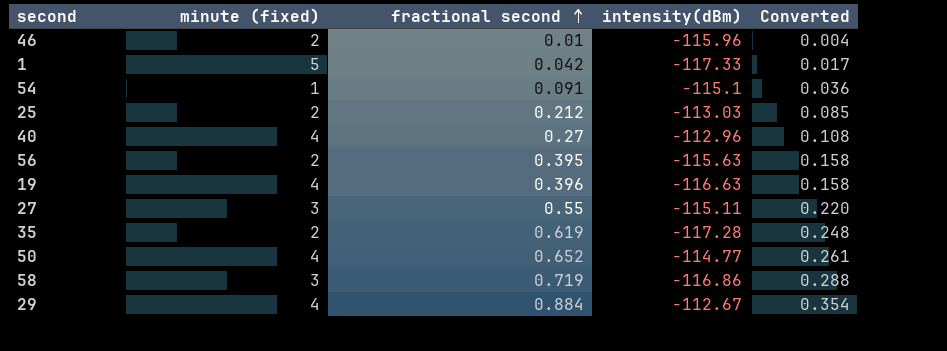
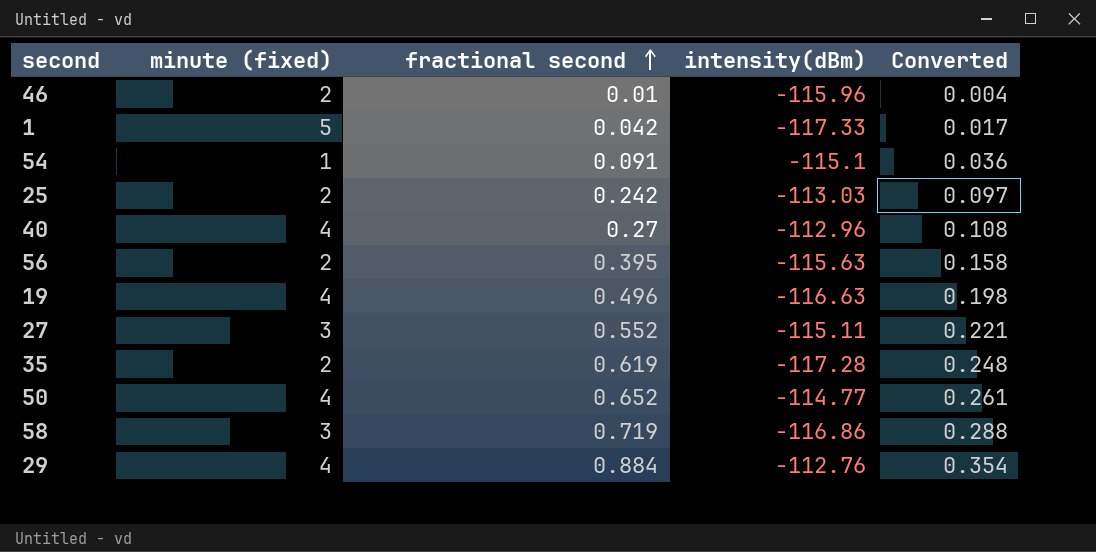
25 | fractional second: 0.212 -> 0.242
25 | Converted: 0.085 -> 0.097
19 | fractional second: 0.396 -> 0.496
19 | Converted: 0.158 -> 0.198
27 | fractional second: 0.55 -> 0.552
27 | Converted: 0.220 -> 0.221
29 | intensity(dBm): -112.67 -> -112.76

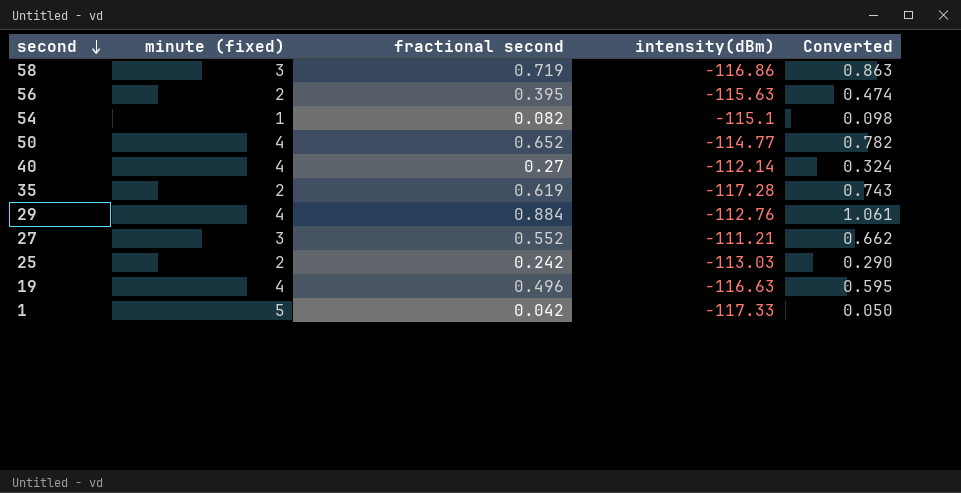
row order: fractional second ascending -> second descending
column Converted | formula: [fractional second] * 0.4 -> [fractional second] * 1.2
row 46: 2 | 0.01 | -115.96 | 0.004 -> none
54 | fractional second: 0.091 -> 0.082
40 | intensity(dBm): -112.96 -> -112.14
27 | intensity(dBm): -115.11 -> -111.21

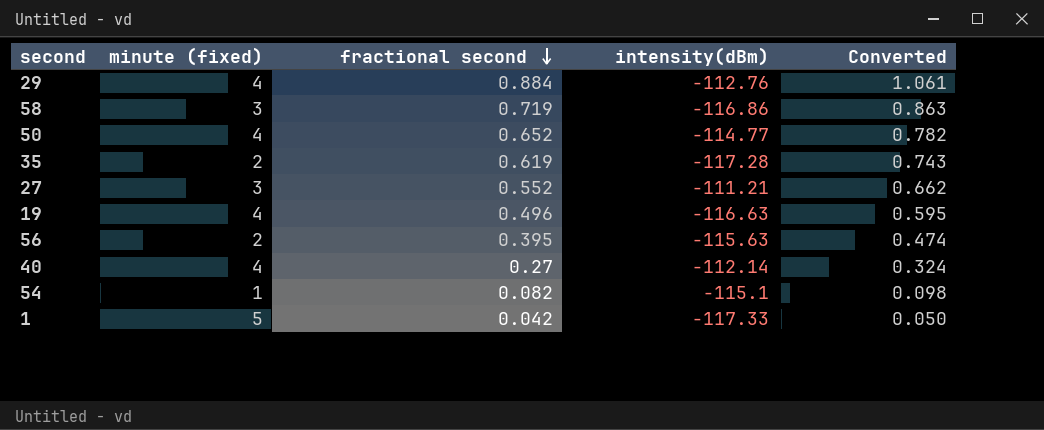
row order: second descending -> fractional second descending
row 25: 2 | 0.242 | -113.03 | 0.290 -> none

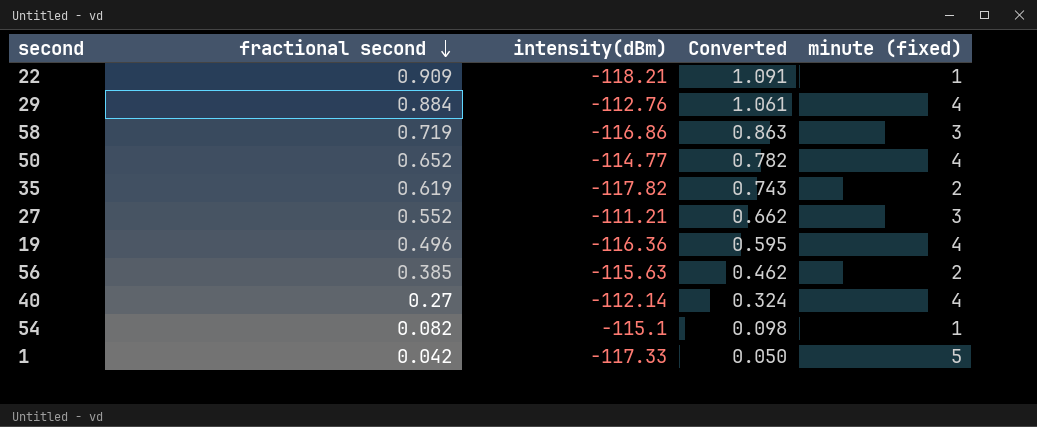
column minute (fixed) | position: 2 -> 5
row 22: none -> 0.909 | -118.21 | 1.091 | 1
35 | intensity(dBm): -117.28 -> -117.82
19 | intensity(dBm): -116.63 -> -116.36
56 | fractional second: 0.395 -> 0.385
56 | Converted: 0.474 -> 0.462

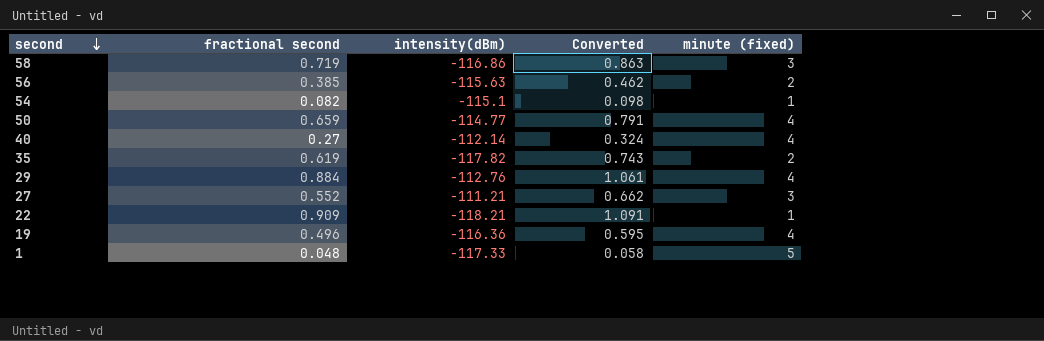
row order: fractional second descending -> second descending
50 | fractional second: 0.652 -> 0.659
50 | Converted: 0.782 -> 0.791
1 | fractional second: 0.042 -> 0.048
1 | Converted: 0.050 -> 0.058

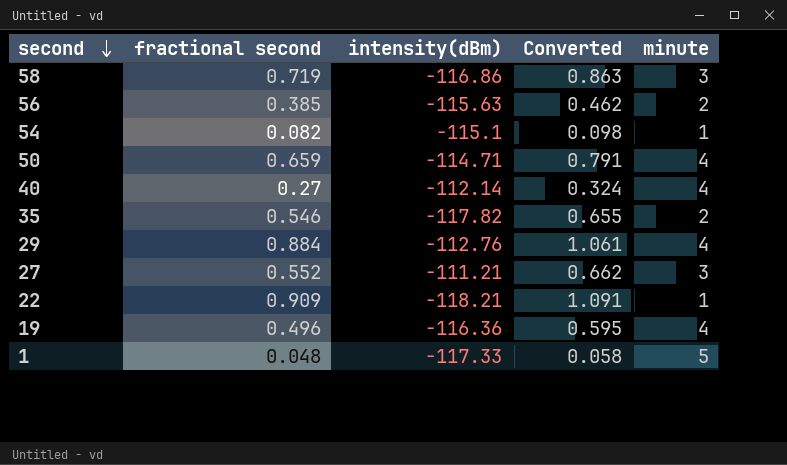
column name: minute (fixed) -> minute
50 | intensity(dBm): -114.77 -> -114.71
35 | fractional second: 0.619 -> 0.546
35 | Converted: 0.743 -> 0.655

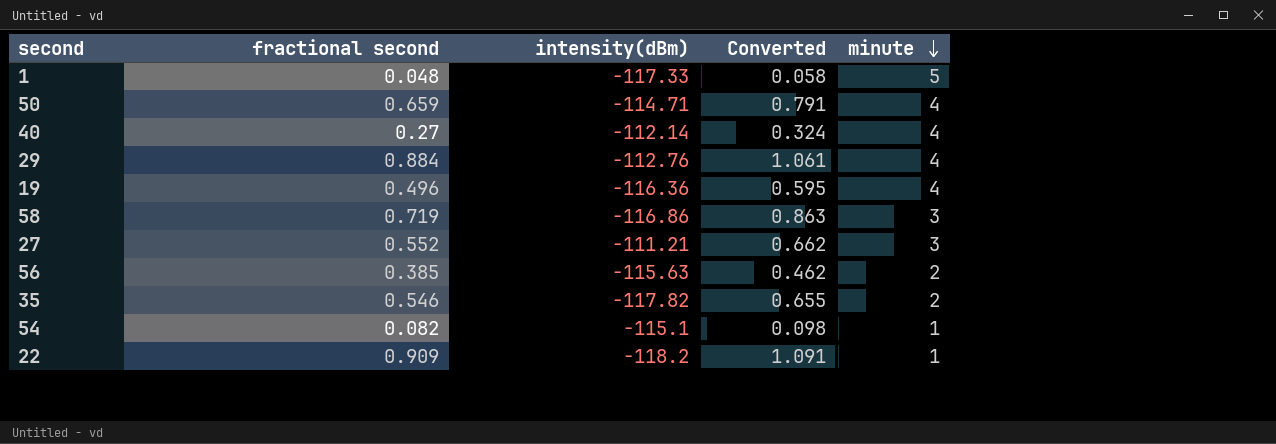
row order: second descending -> minute descending
22 | intensity(dBm): -118.21 -> -118.2

